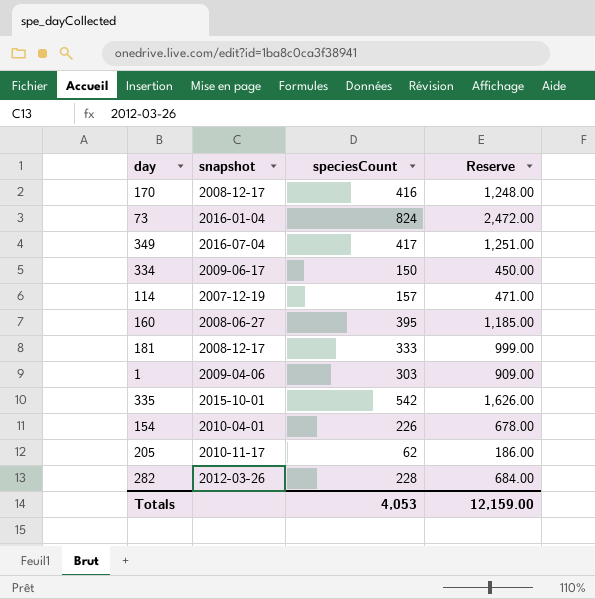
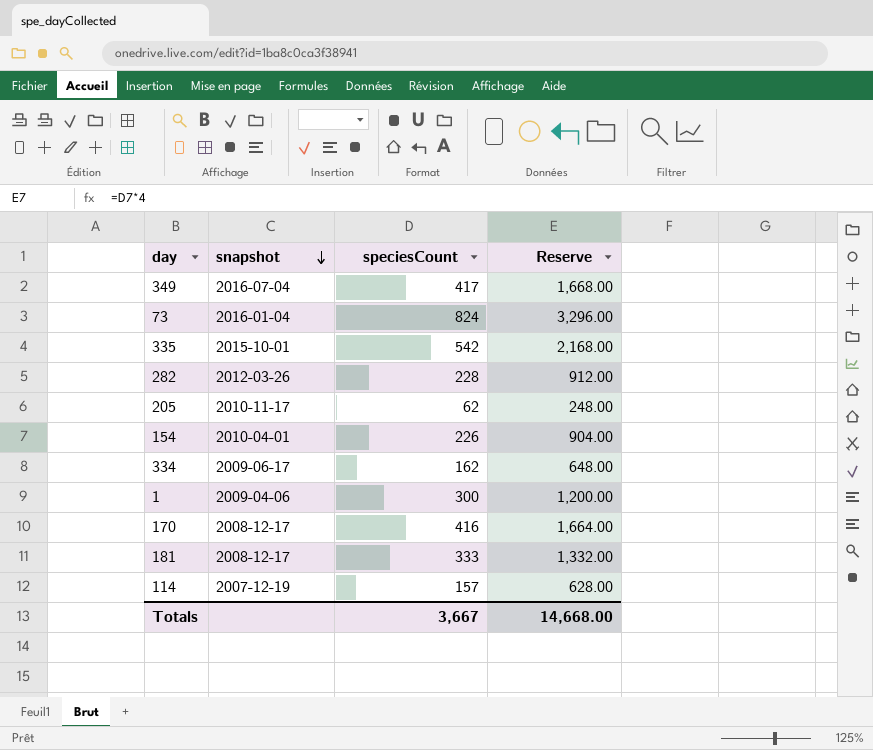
row order: none -> snapshot descending
column Reserve | formula: [speciesCount] * 3 -> [speciesCount] * 4
row 160: 2008-06-27 | 395 | 1,185.00 -> none
334 | speciesCount: 150 -> 162
1 | speciesCount: 303 -> 300
Totals | speciesCount: 4,053 -> 3,667
Totals | Reserve: 12,159.00 -> 14,668.00

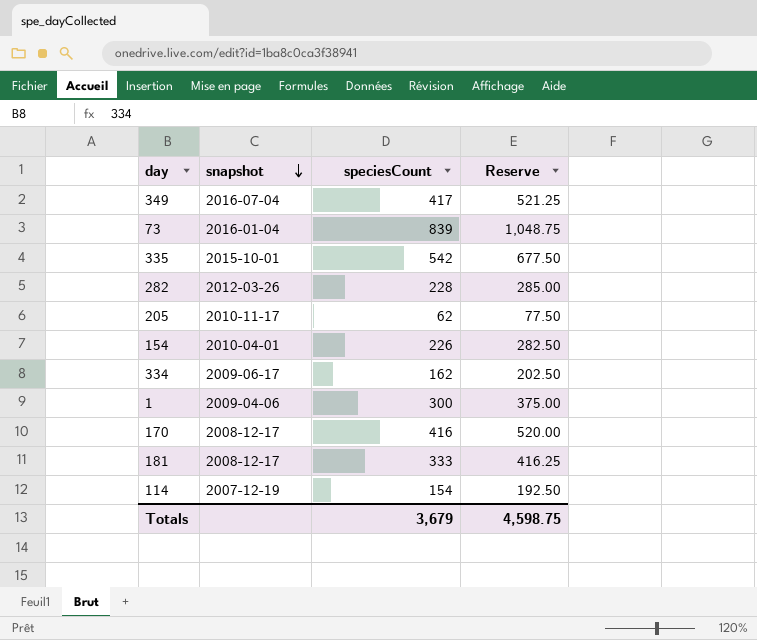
column Reserve | formula: [speciesCount] * 4 -> [speciesCount] * 1.25
73 | speciesCount: 824 -> 839
114 | speciesCount: 157 -> 154
Totals | speciesCount: 3,667 -> 3,679
Totals | Reserve: 14,668.00 -> 4,598.75

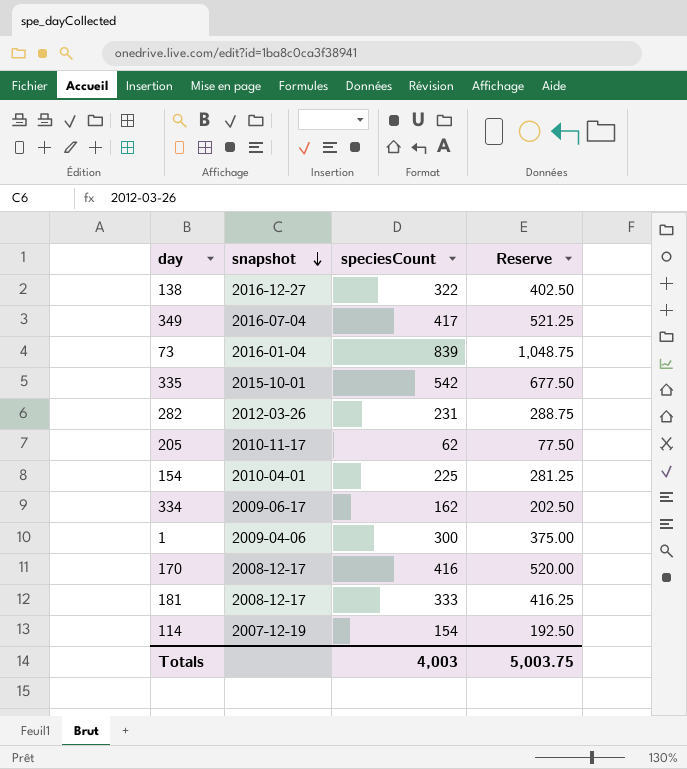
row 138: none -> 2016-12-27 | 322 | 402.50
282 | speciesCount: 228 -> 231
282 | Reserve: 285.00 -> 288.75
154 | speciesCount: 226 -> 225
154 | Reserve: 282.50 -> 281.25
Totals | speciesCount: 3,679 -> 4,003
Totals | Reserve: 4,598.75 -> 5,003.75

